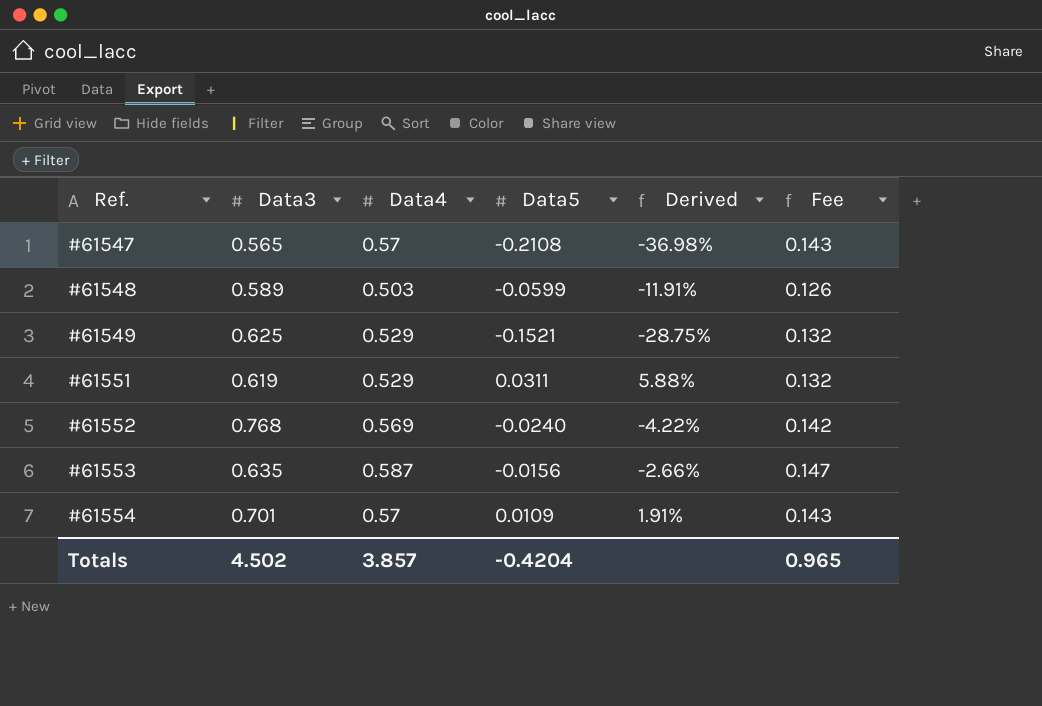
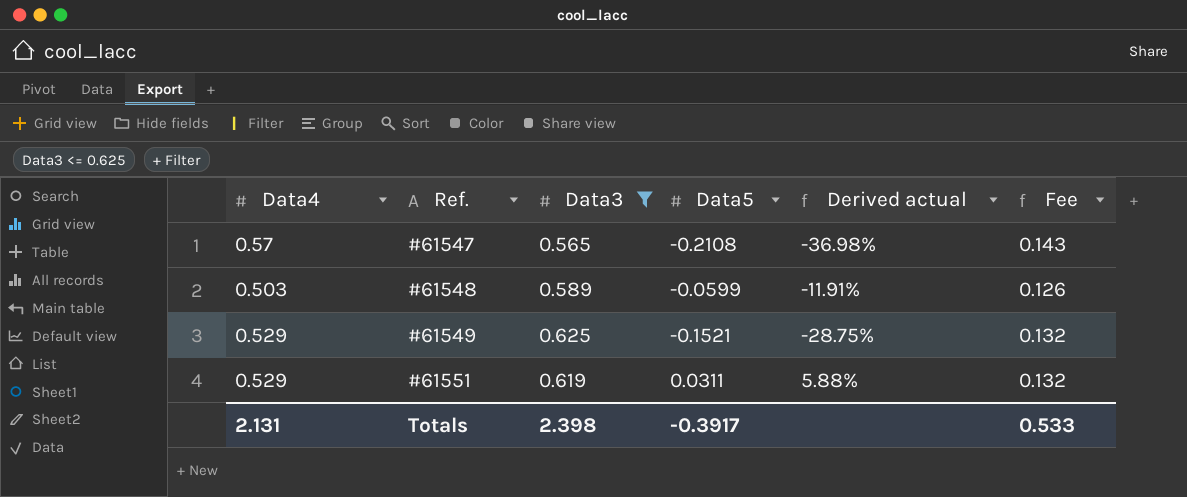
filter: none -> Data3 <= 0.625
column Data4 | position: 3 -> 1
column name: Derived -> Derived actual
Totals | Data4: 3.857 -> 2.131
Totals | Data3: 4.502 -> 2.398
Totals | Data5: -0.4204 -> -0.3917
Totals | Fee: 0.965 -> 0.533

